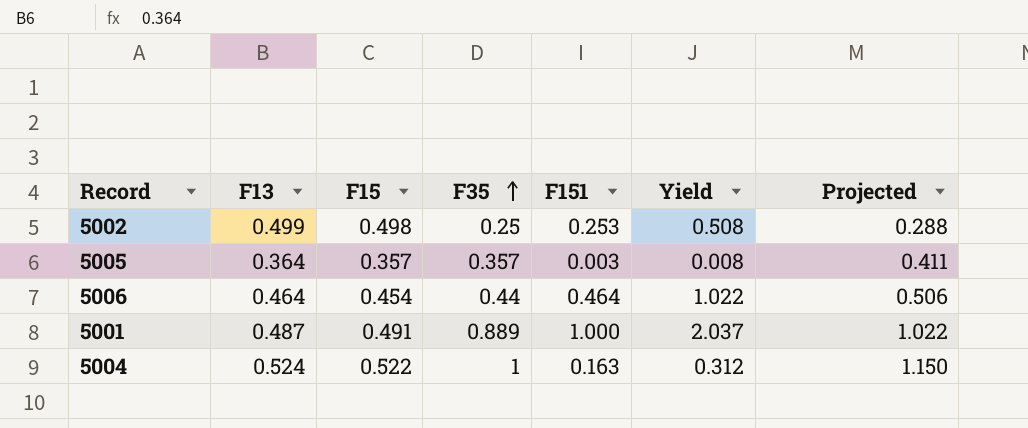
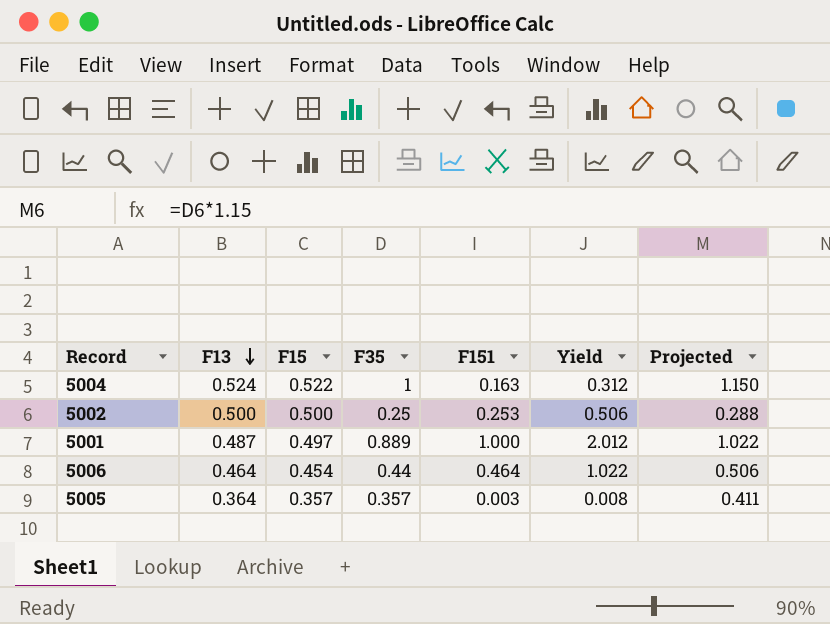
row order: F35 ascending -> F13 descending
5002 | F13: 0.499 -> 0.500
5002 | F15: 0.498 -> 0.500
5002 | Yield: 0.508 -> 0.506
5001 | F15: 0.491 -> 0.497
5001 | Yield: 2.037 -> 2.012

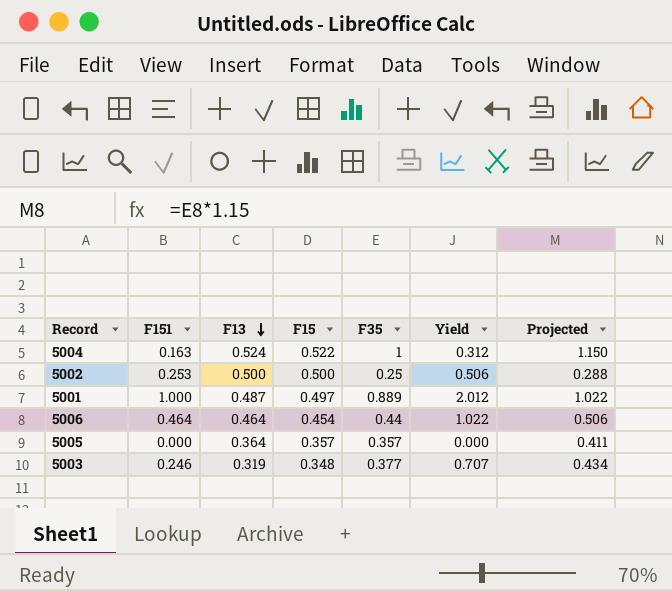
column F151 | position: 5 -> 2
5005 | F151: 0.003 -> 0.000
5005 | Yield: 0.008 -> 0.000
row 5003: none -> 0.246 | 0.319 | 0.348 | 0.377 | 0.707 | 0.434

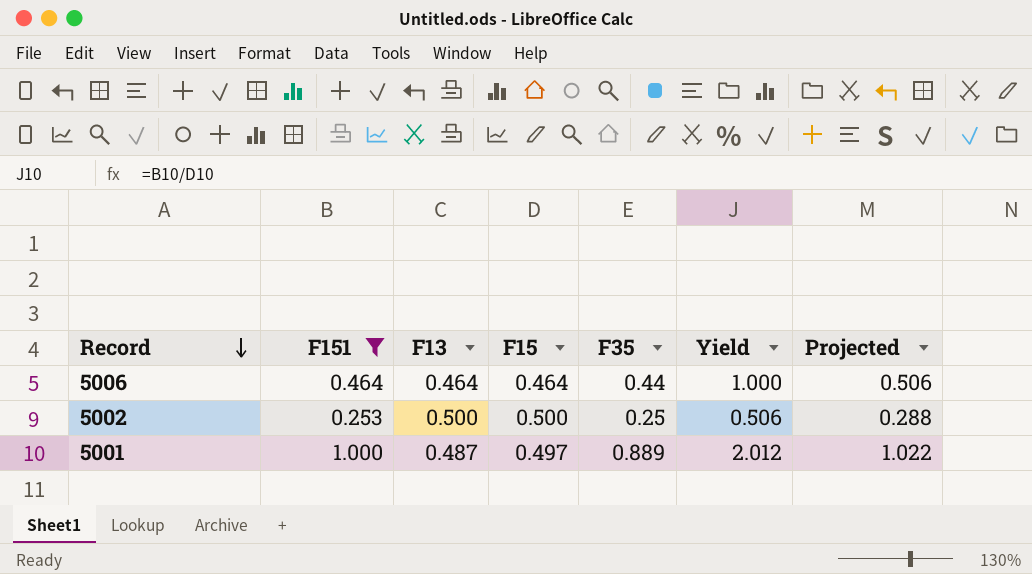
filter: none -> F151 >= 0.253
row order: F13 descending -> Record descending
5006 | F15: 0.454 -> 0.464
5006 | Yield: 1.022 -> 1.000

